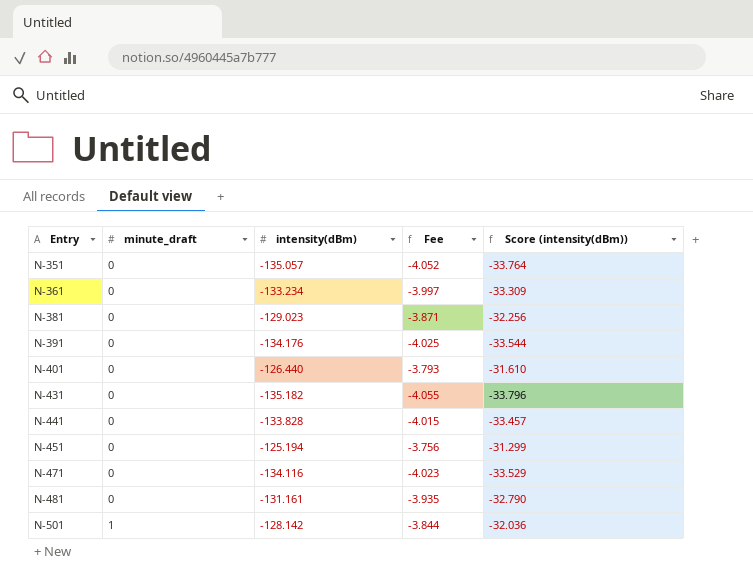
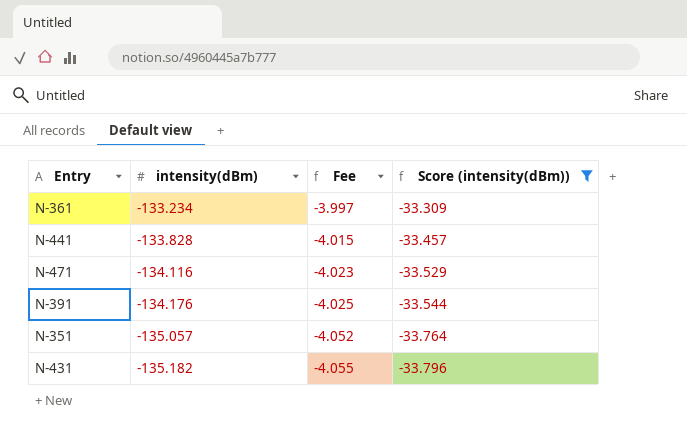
filter: none -> Score (intensity(dBm)) <= -33.309
row order: Entry ascending -> intensity(dBm) descending
column minute_draft | position: 2 -> none

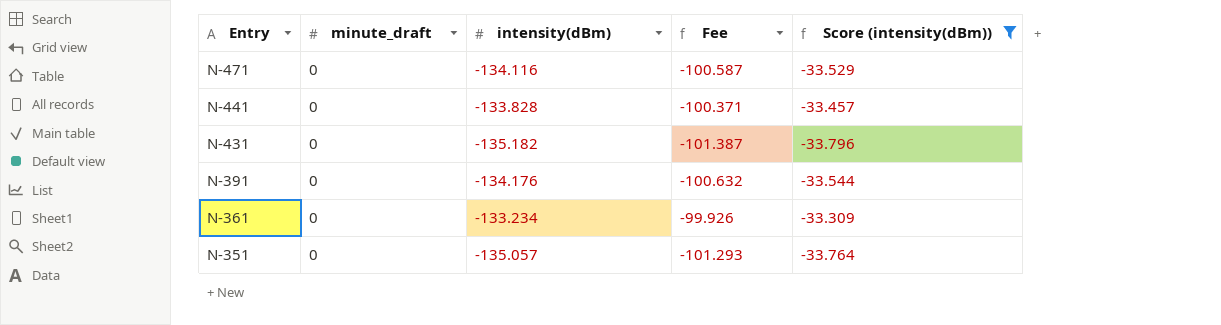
row order: intensity(dBm) descending -> Entry descending
column minute_draft | position: none -> 2
column Fee | formula: [intensity(dBm)] * 0.03 -> [intensity(dBm)] * 0.75

